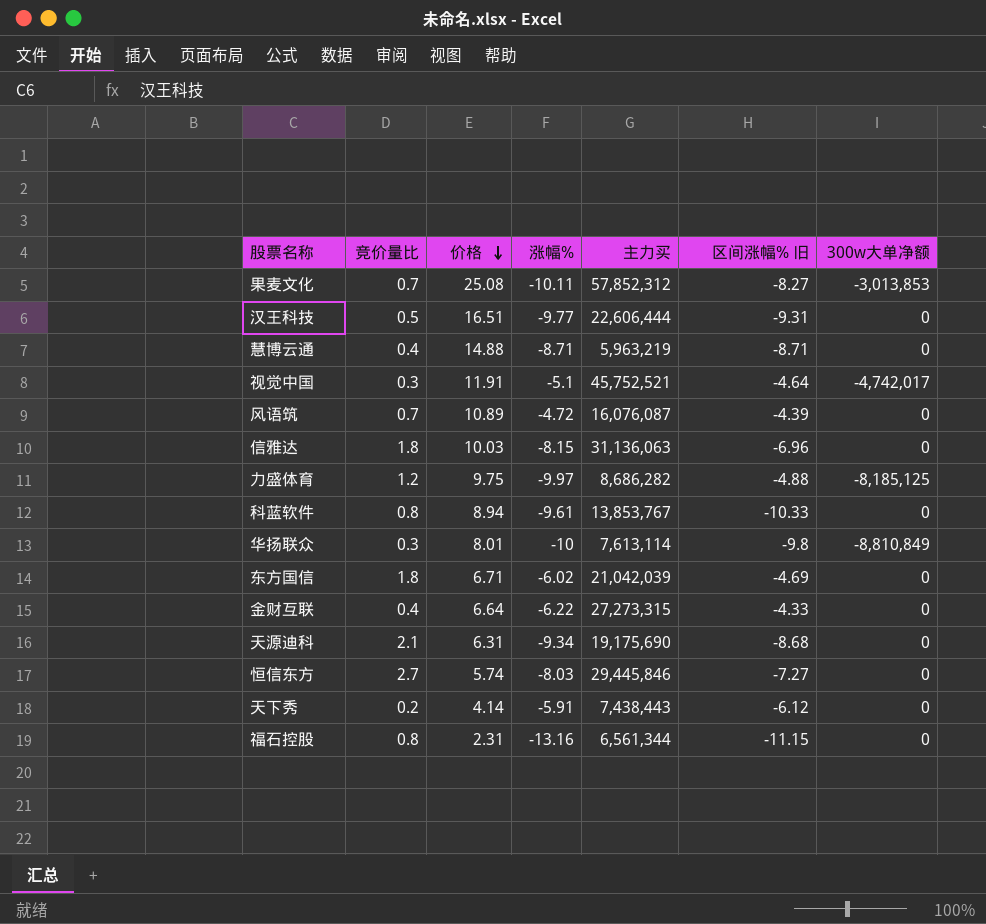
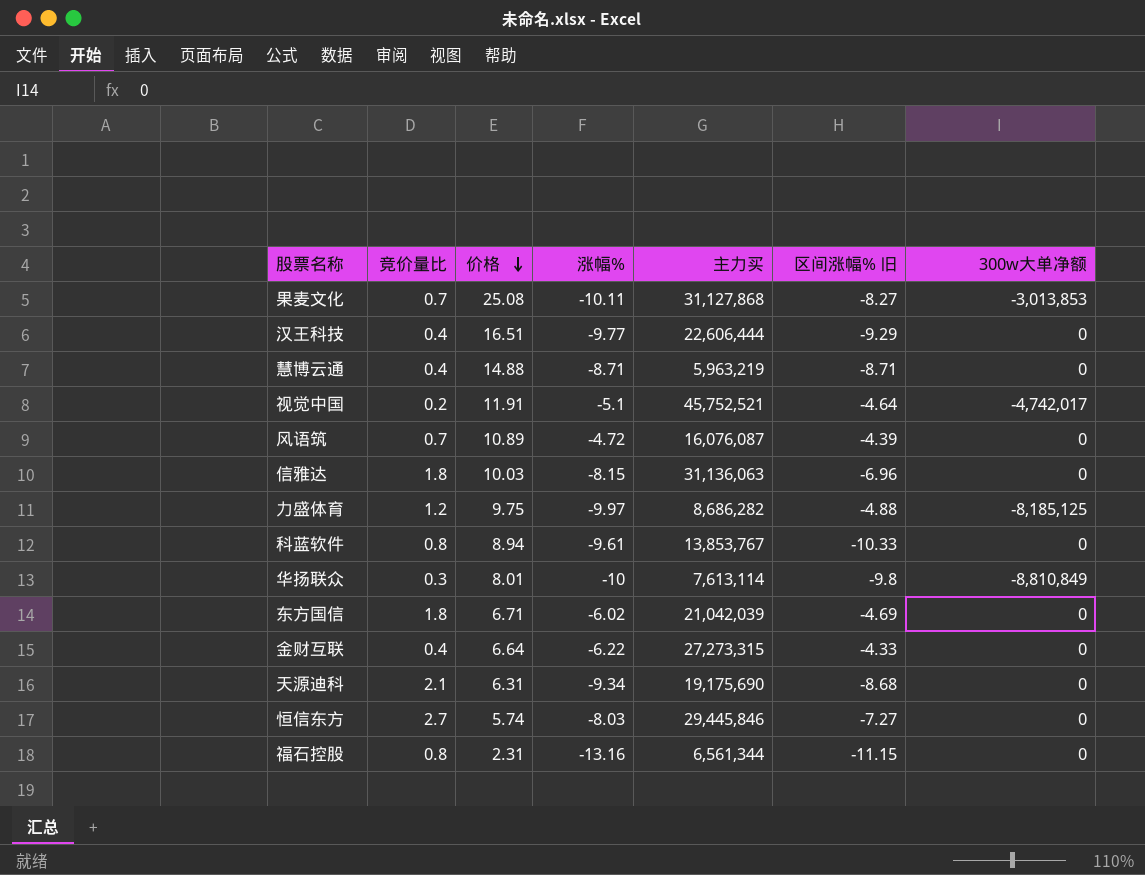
row 天下秀: 0.2 | 4.14 | -5.91 | 7,438,443 | -6.12 | 0 -> none
果麦文化 | 主力买: 57,852,312 -> 31,127,868
汉王科技 | 竞价量比: 0.5 -> 0.4
汉王科技 | 区间涨幅% 旧: -9.31 -> -9.29
视觉中国 | 竞价量比: 0.3 -> 0.2

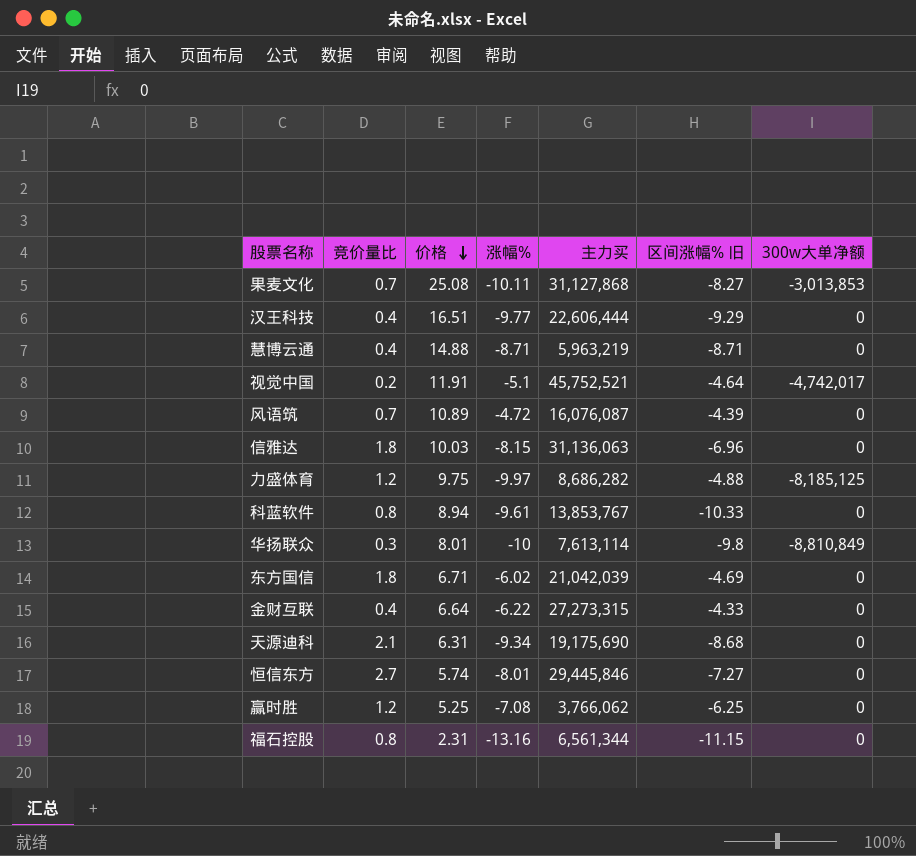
恒信东方 | 涨幅%: -8.03 -> -8.01
row 赢时胜: none -> 1.2 | 5.25 | -7.08 | 3,766,062 | -6.25 | 0

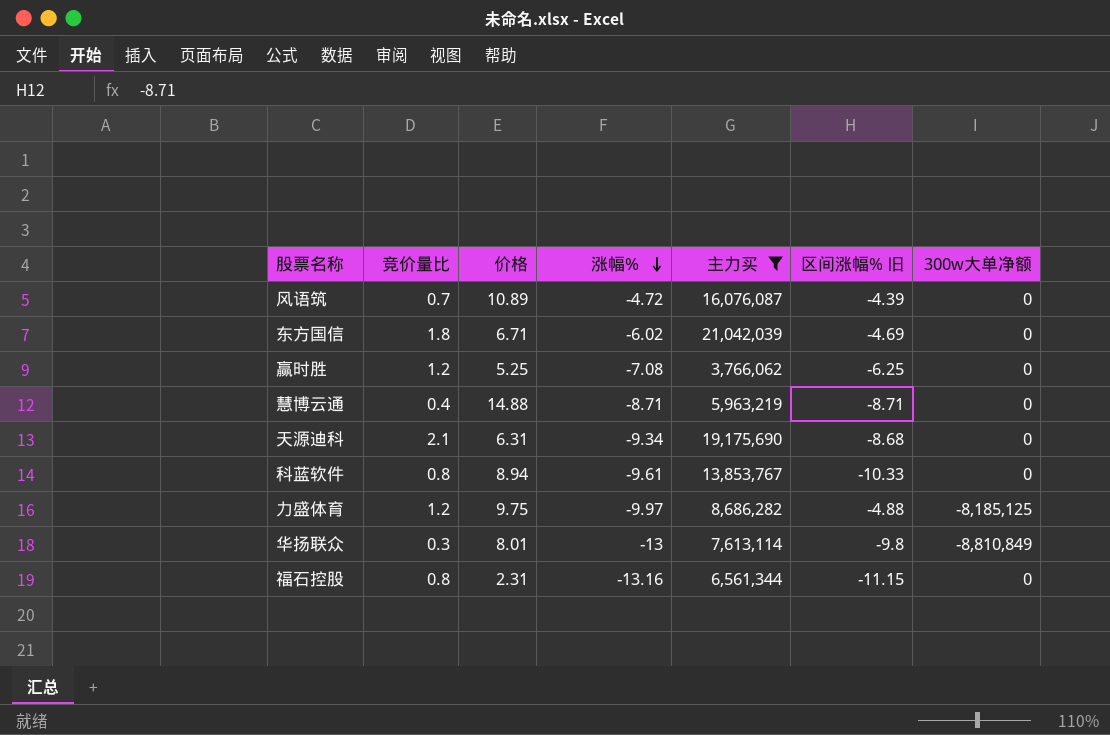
filter: none -> 主力买 <= 21,042,039
row order: 价格 descending -> 涨幅% descending
华扬联众 | 涨幅%: -10 -> -13

